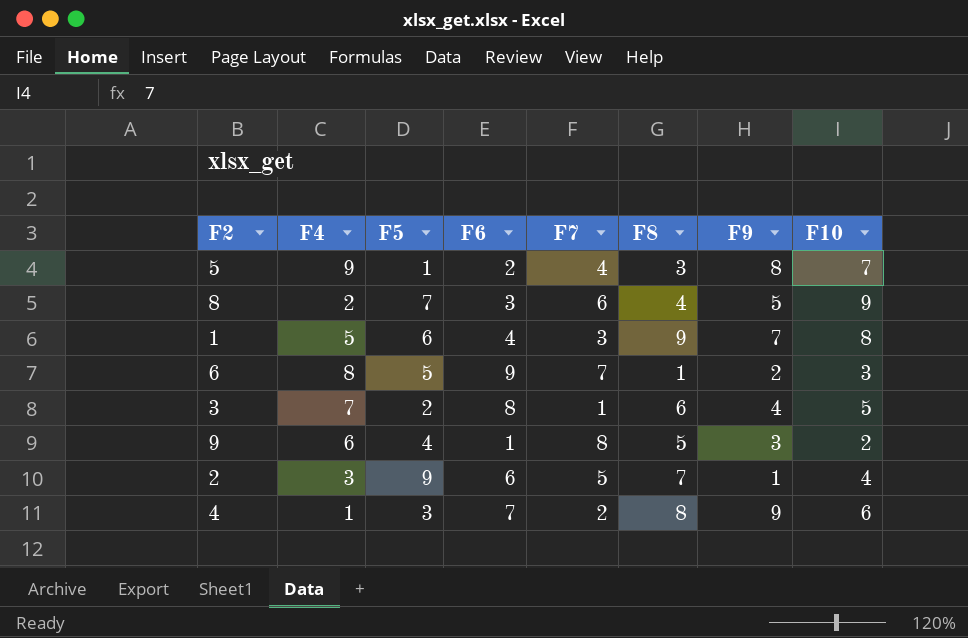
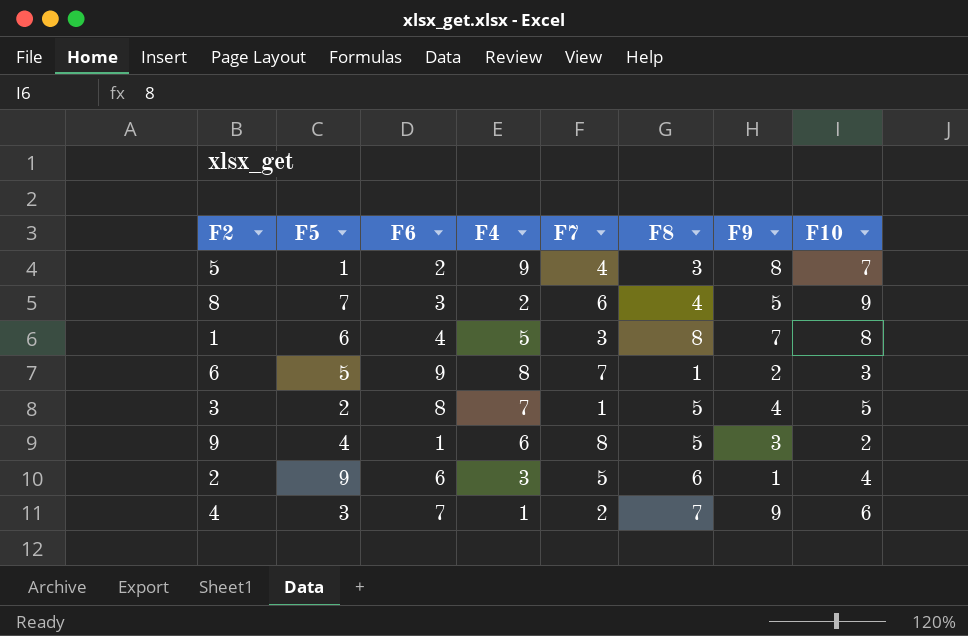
column F4 | position: 2 -> 4
1 | F8: 9 -> 8
3 | F8: 6 -> 5
2 | F8: 7 -> 6
4 | F8: 8 -> 7

